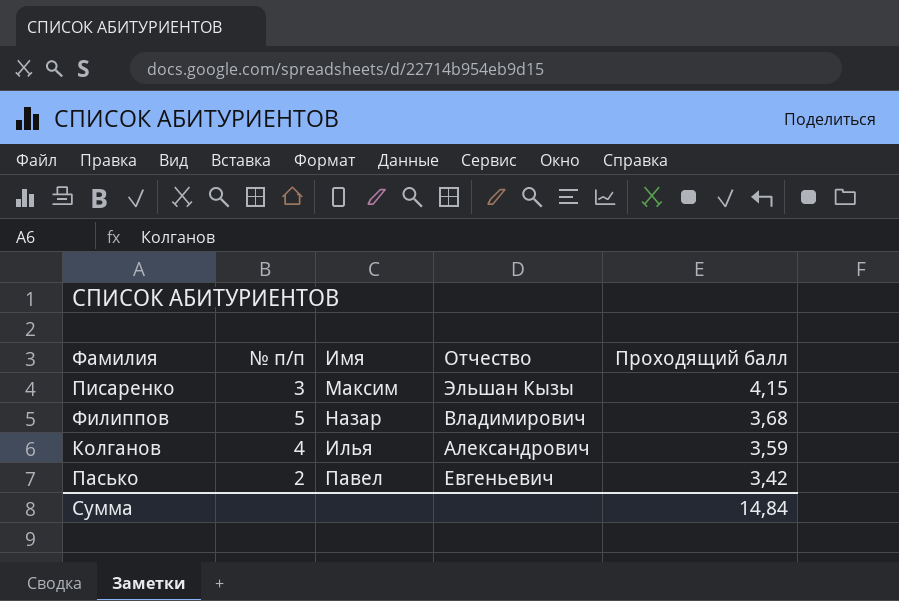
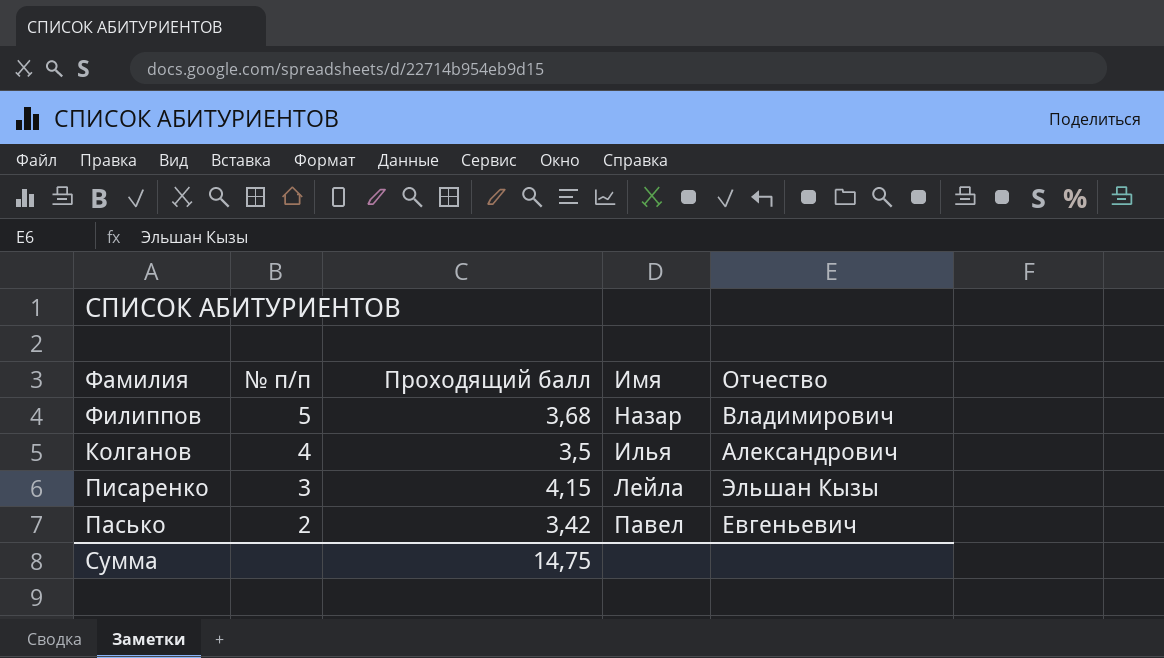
row order: Проходящий балл descending -> № п/п descending
column Проходящий балл | position: 5 -> 3
Колганов | Проходящий балл: 3,59 -> 3,5
Писаренко | Имя: Максим -> Лейла
Сумма | Проходящий балл: 14,84 -> 14,75

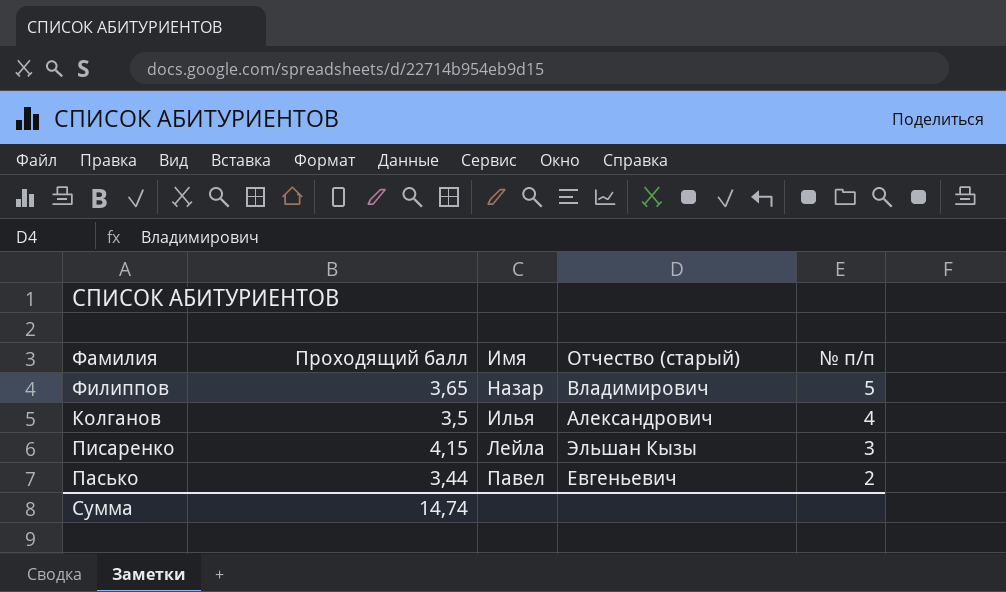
column name: Отчество -> Отчество (старый)
column № п/п | position: 2 -> 5
Филиппов | Проходящий балл: 3,68 -> 3,65
Пасько | Проходящий балл: 3,42 -> 3,44
Сумма | Проходящий балл: 14,75 -> 14,74

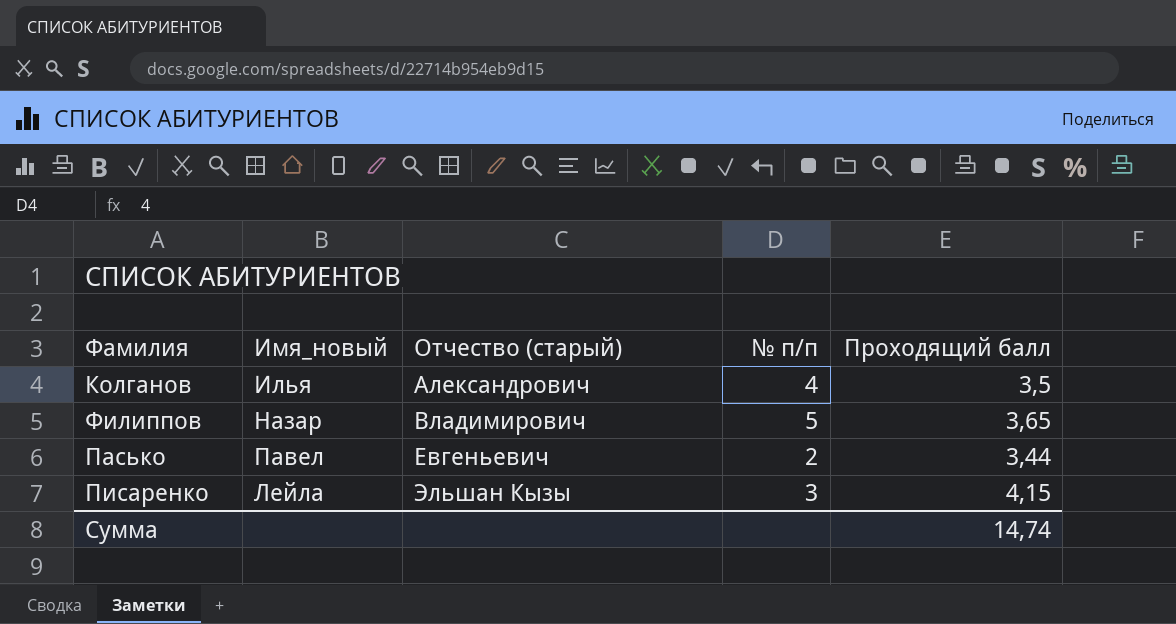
row order: № п/п descending -> Отчество (старый) ascending
column name: Имя -> Имя_новый
column Проходящий балл | position: 2 -> 5

